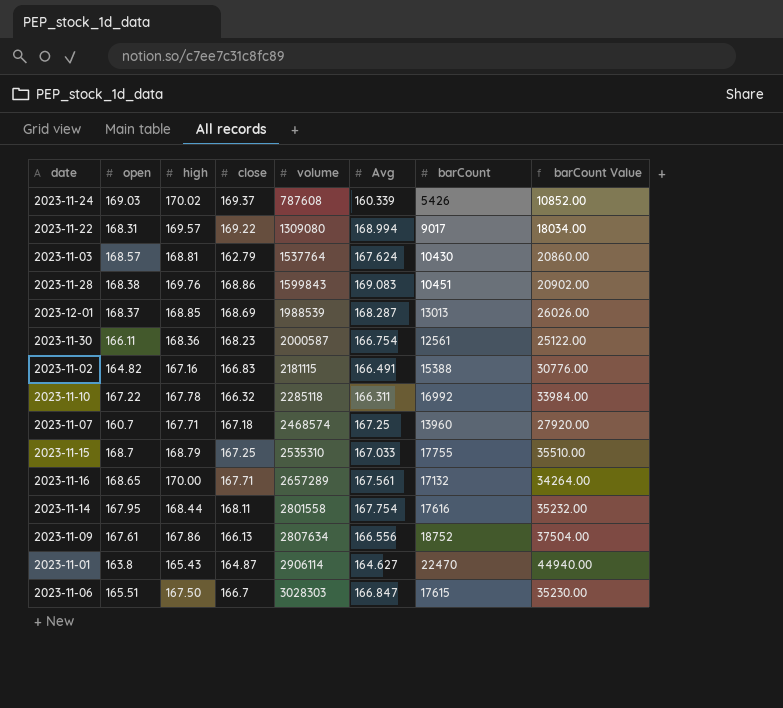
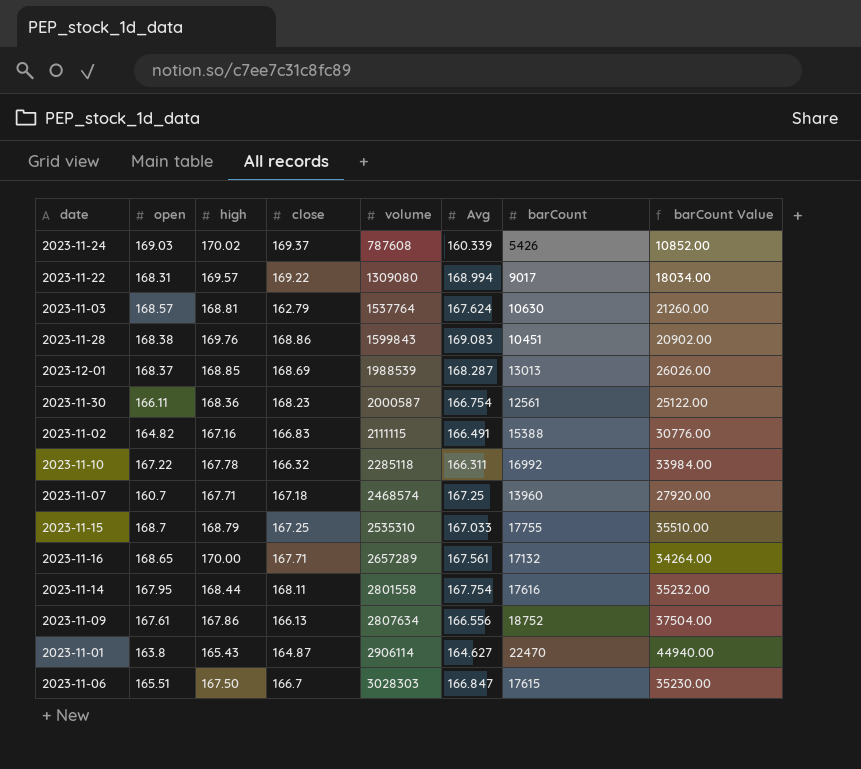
2023-11-03 | barCount: 10430 -> 10630
2023-11-03 | barCount Value: 20860.00 -> 21260.00
2023-11-02 | volume: 2181115 -> 2111115

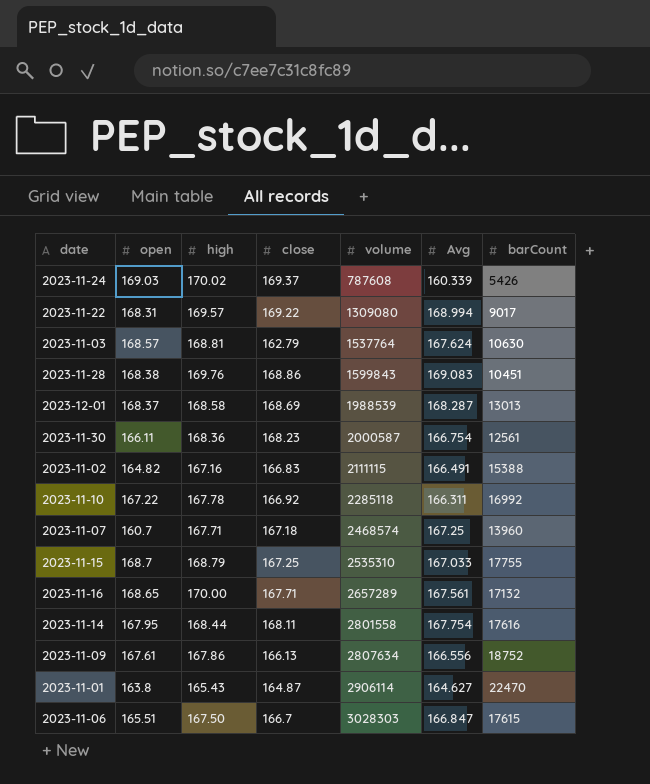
column barCount Value | formula: [barCount] * 2 -> none
2023-12-01 | high: 168.85 -> 168.58
2023-11-10 | close: 166.32 -> 166.92

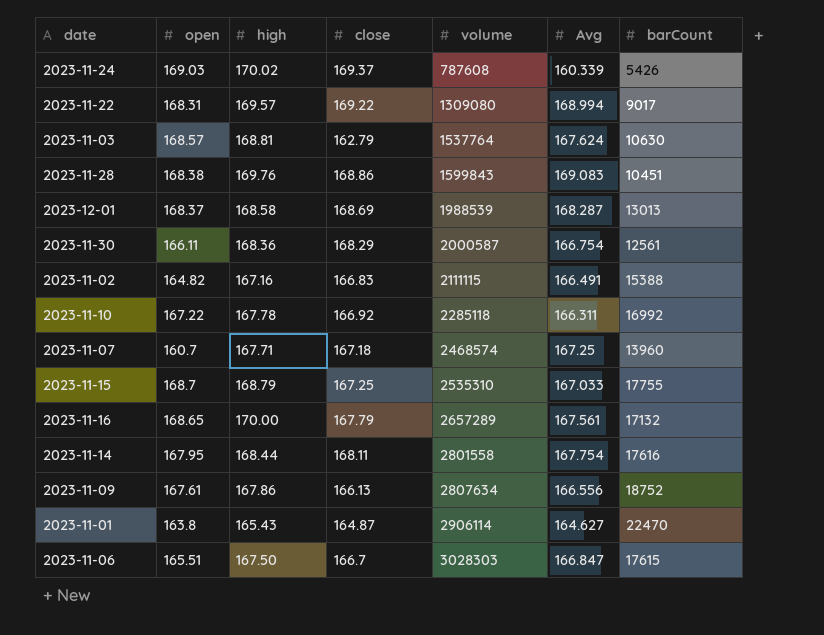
2023-11-30 | close: 168.23 -> 168.29
2023-11-16 | close: 167.71 -> 167.79

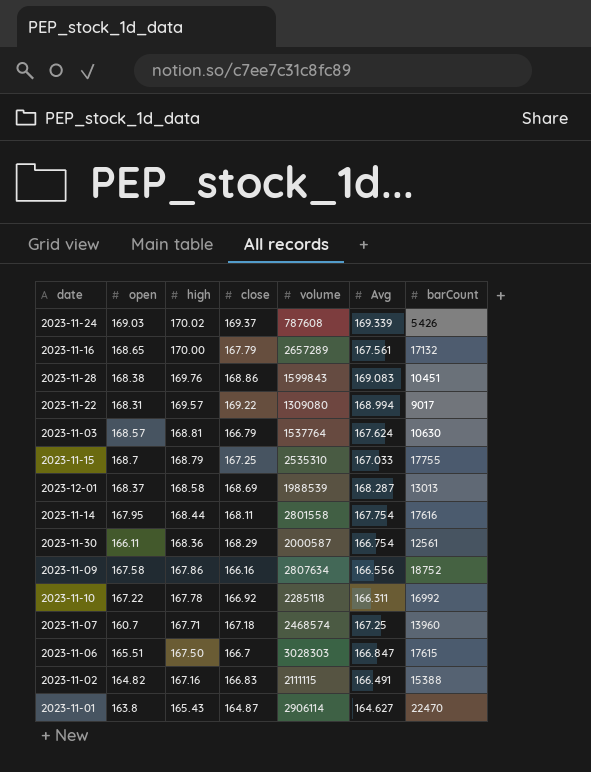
row order: volume ascending -> high descending
2023-11-24 | Avg: 160.339 -> 169.339
2023-11-03 | close: 162.79 -> 166.79
2023-11-09 | open: 167.61 -> 167.58
2023-11-09 | close: 166.13 -> 166.16

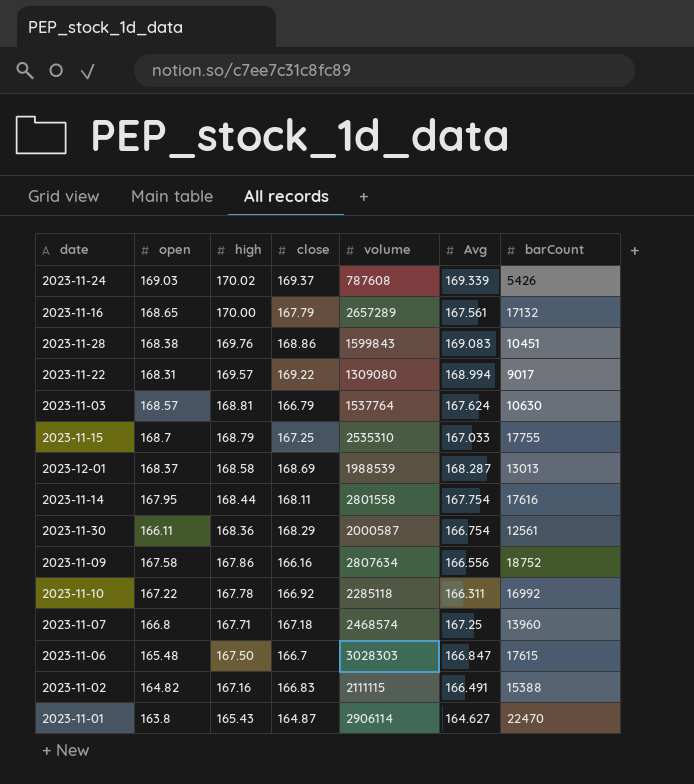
2023-11-07 | open: 160.7 -> 166.8
2023-11-06 | open: 165.51 -> 165.48

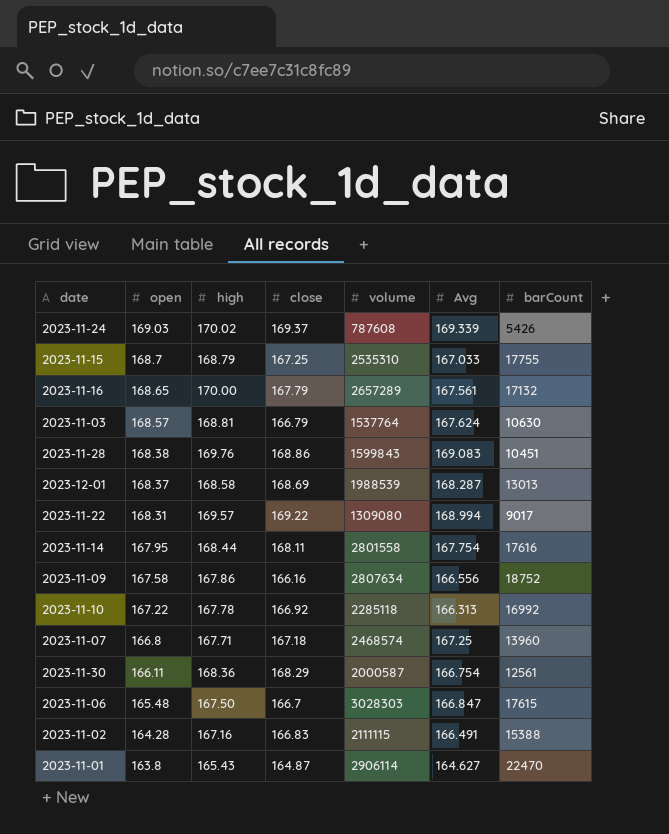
row order: high descending -> open descending
2023-11-10 | Avg: 166.311 -> 166.313
2023-11-02 | open: 164.82 -> 164.28

